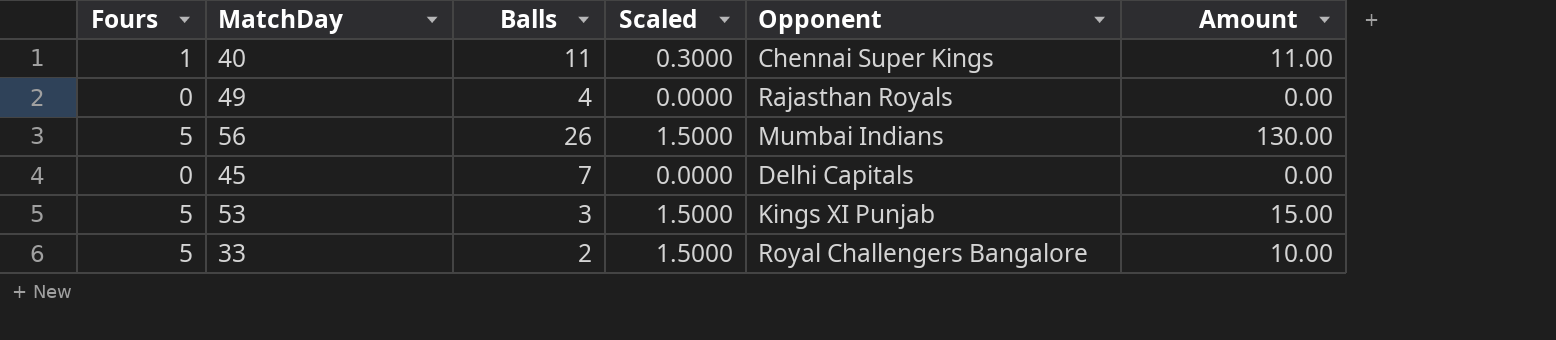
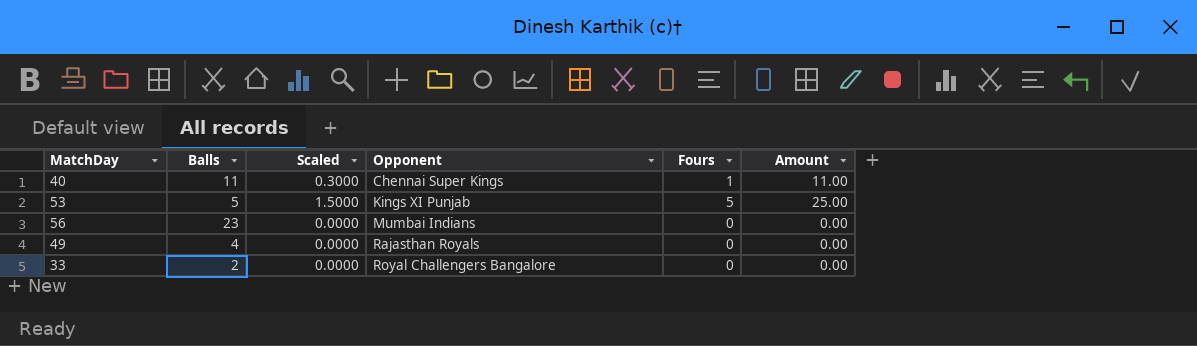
row order: none -> Opponent ascending
column Fours | position: 1 -> 5
row 45: 0 | 7 | 0.0000 | Delhi Capitals | 0.00 -> none
53 | Balls: 3 -> 5
53 | Amount: 15.00 -> 25.00
56 | Balls: 26 -> 23
56 | Scaled: 1.5000 -> 0.0000
56 | Fours: 5 -> 0
56 | Amount: 130.00 -> 0.00
33 | Scaled: 1.5000 -> 0.0000
33 | Fours: 5 -> 0
33 | Amount: 10.00 -> 0.00

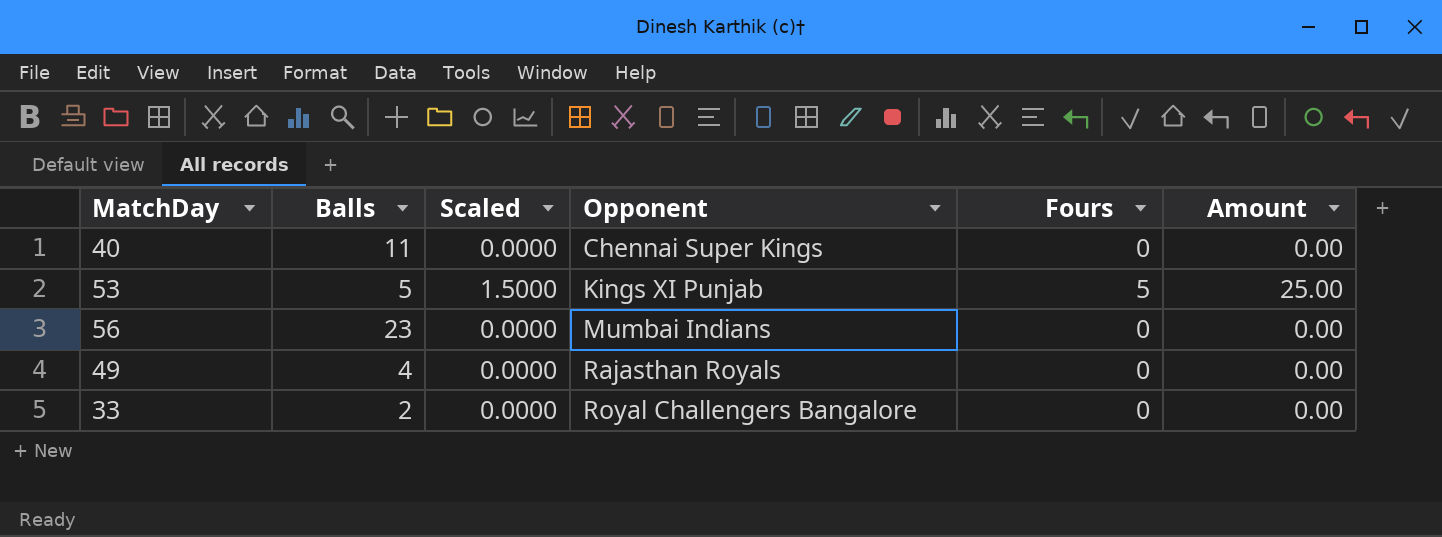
40 | Scaled: 0.3000 -> 0.0000
40 | Fours: 1 -> 0
40 | Amount: 11.00 -> 0.00

